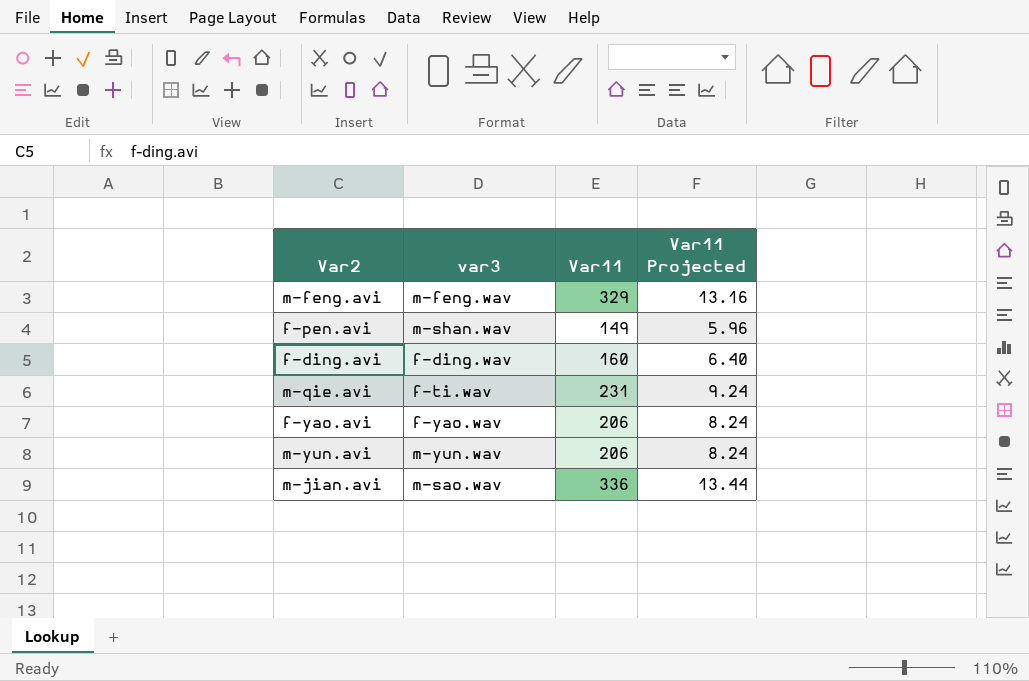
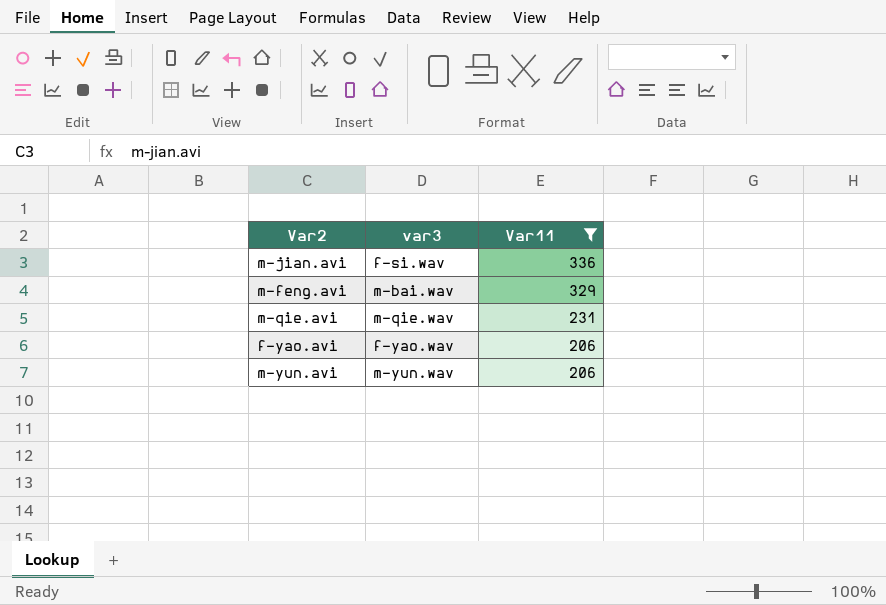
filter: none -> Var11 >= 206
row order: none -> Var11 descending
column Var11 Projected | formula: [Var11] * 0.04 -> none
m-jian.avi | var3: m-sao.wav -> f-si.wav
m-feng.avi | var3: m-feng.wav -> m-bai.wav
m-qie.avi | var3: f-ti.wav -> m-qie.wav

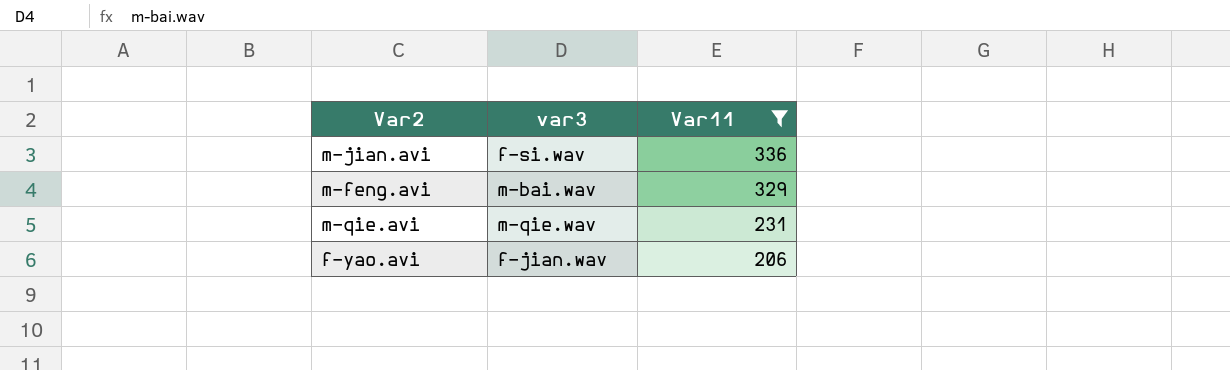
row m-yun.avi: m-yun.wav | 206 -> none
f-yao.avi | var3: f-yao.wav -> f-jian.wav

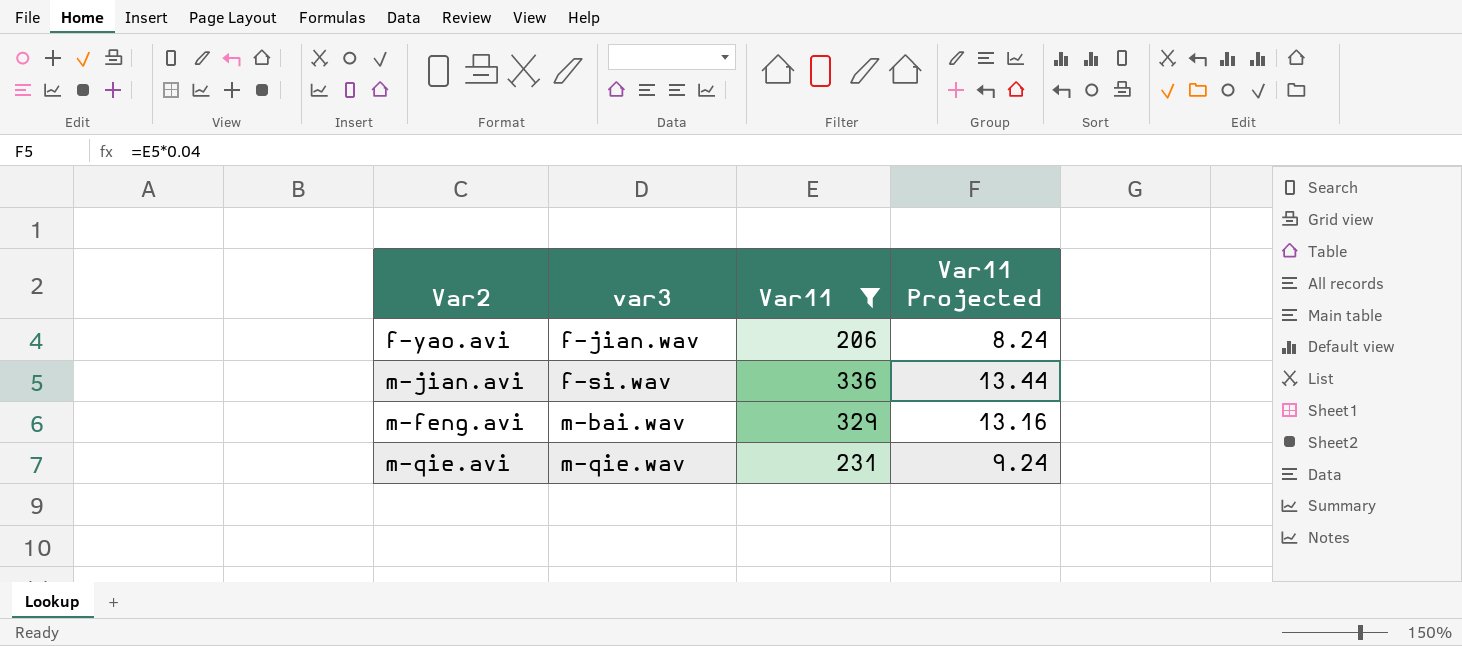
row order: Var11 descending -> var3 ascending
column Var11 Projected | formula: none -> [Var11] * 0.04

